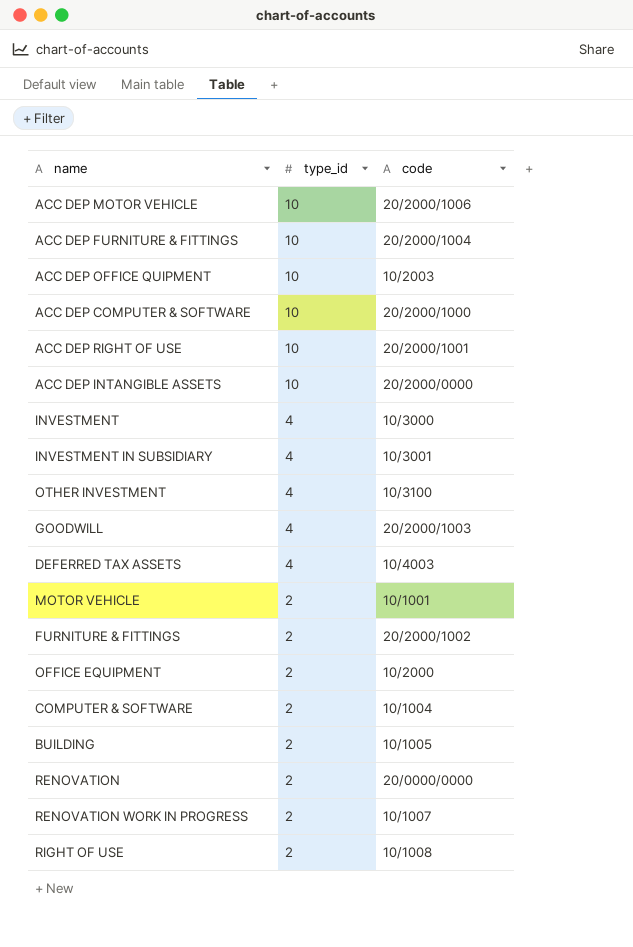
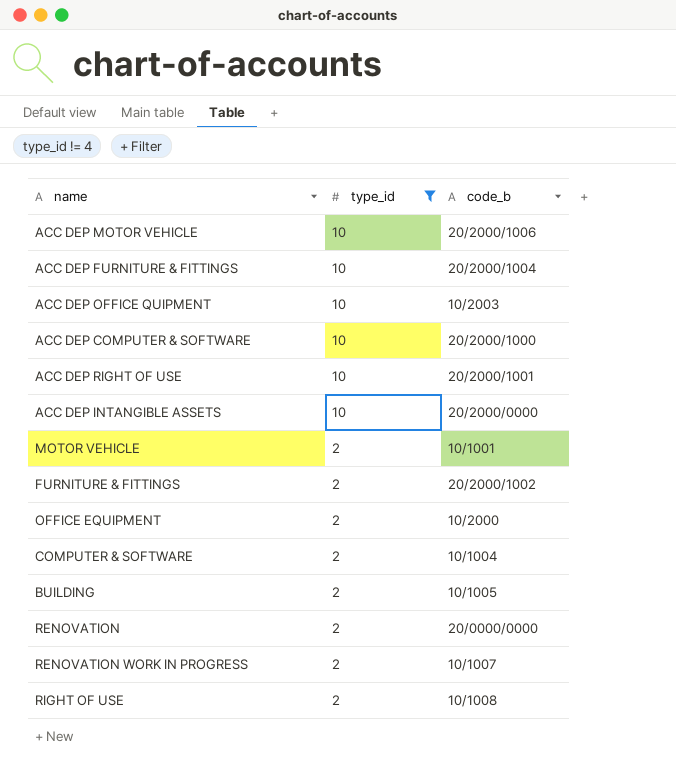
filter: none -> type_id != 4
column name: code -> code_b

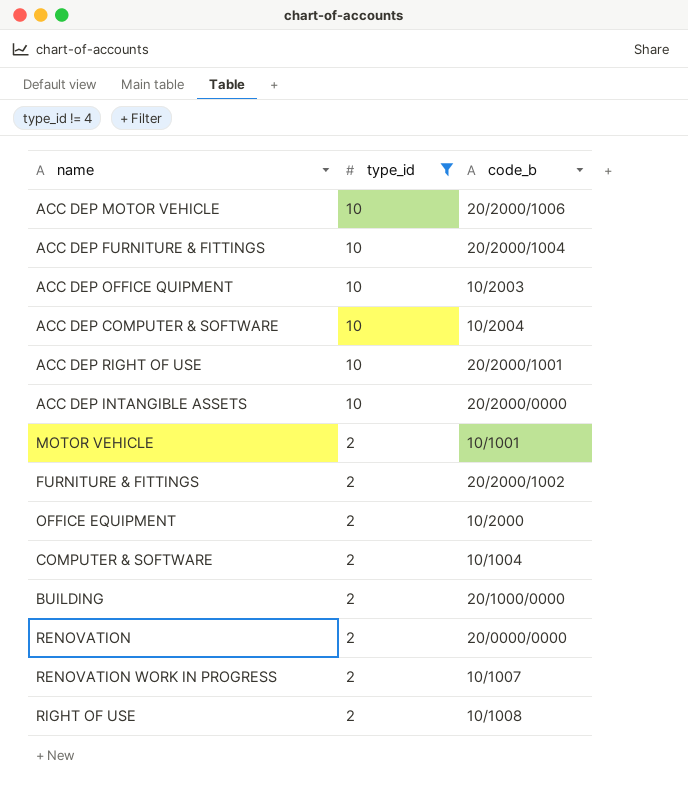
ACC DEP COMPUTER & SOFTWARE | code_b: 20/2000/1000 -> 10/2004
BUILDING | code_b: 10/1005 -> 20/1000/0000

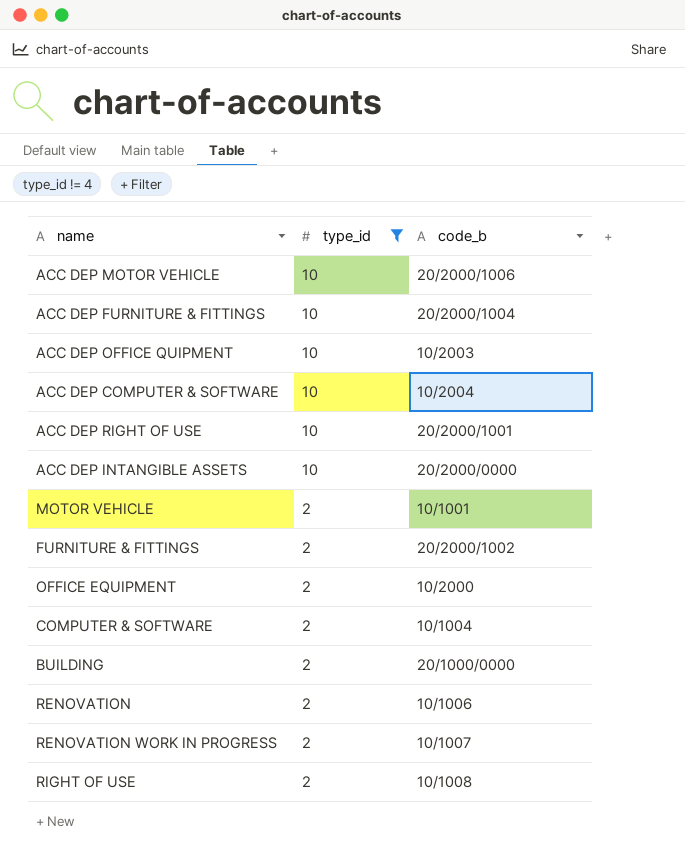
RENOVATION | code_b: 20/0000/0000 -> 10/1006

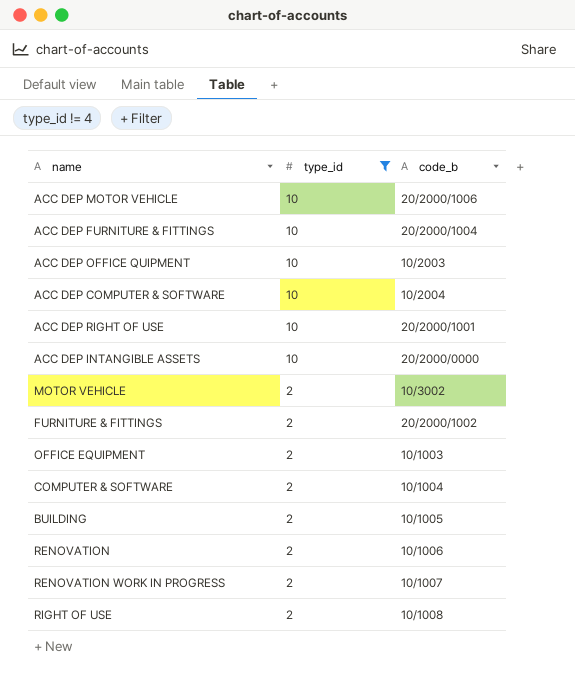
MOTOR VEHICLE | code_b: 10/1001 -> 10/3002
OFFICE EQUIPMENT | code_b: 10/2000 -> 10/1003
BUILDING | code_b: 20/1000/0000 -> 10/1005

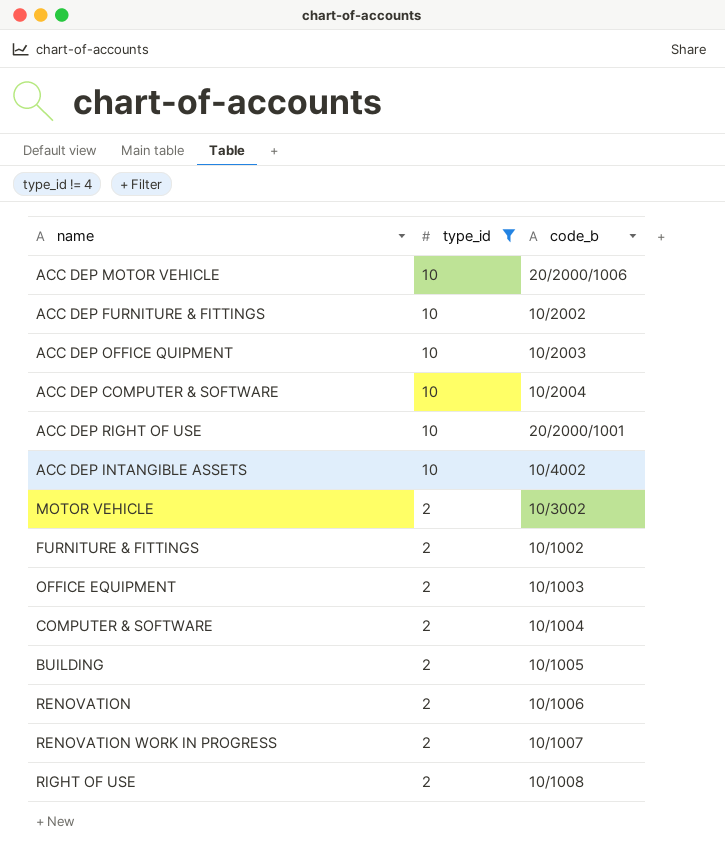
ACC DEP FURNITURE & FITTINGS | code_b: 20/2000/1004 -> 10/2002
ACC DEP INTANGIBLE ASSETS | code_b: 20/2000/0000 -> 10/4002
FURNITURE & FITTINGS | code_b: 20/2000/1002 -> 10/1002

